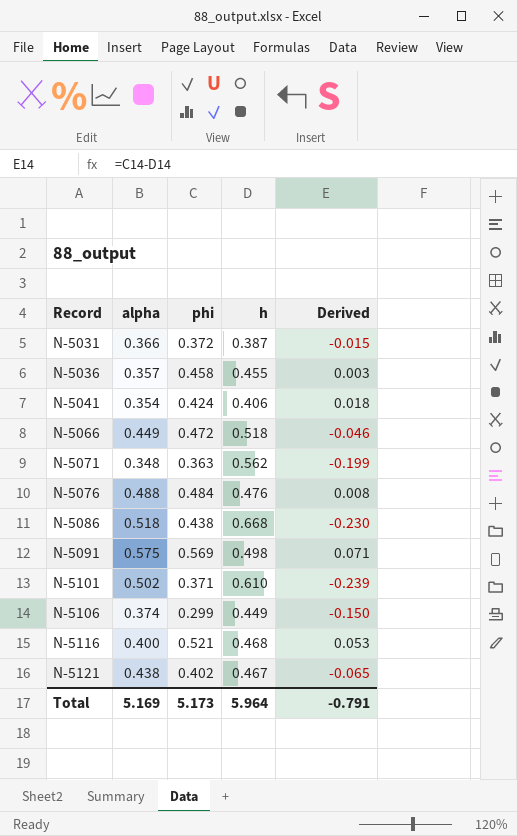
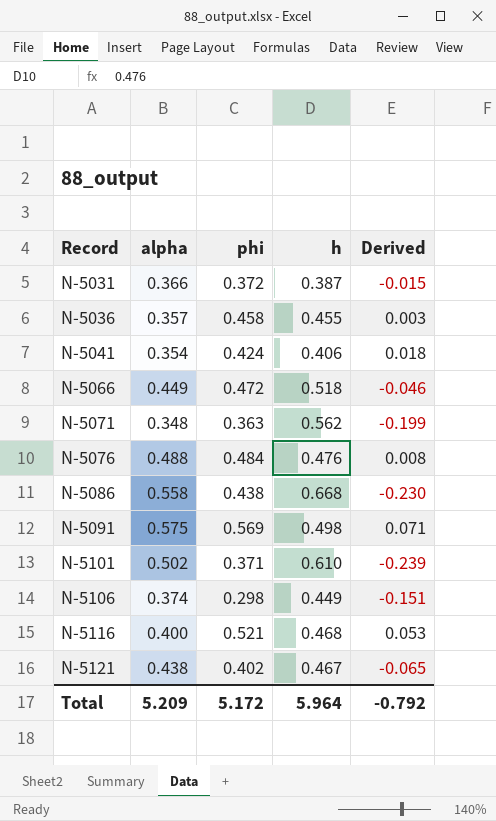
N-5086 | alpha: 0.518 -> 0.558
N-5106 | phi: 0.299 -> 0.298
N-5106 | Derived: -0.150 -> -0.151
Total | alpha: 5.169 -> 5.209
Total | phi: 5.173 -> 5.172
Total | Derived: -0.791 -> -0.792

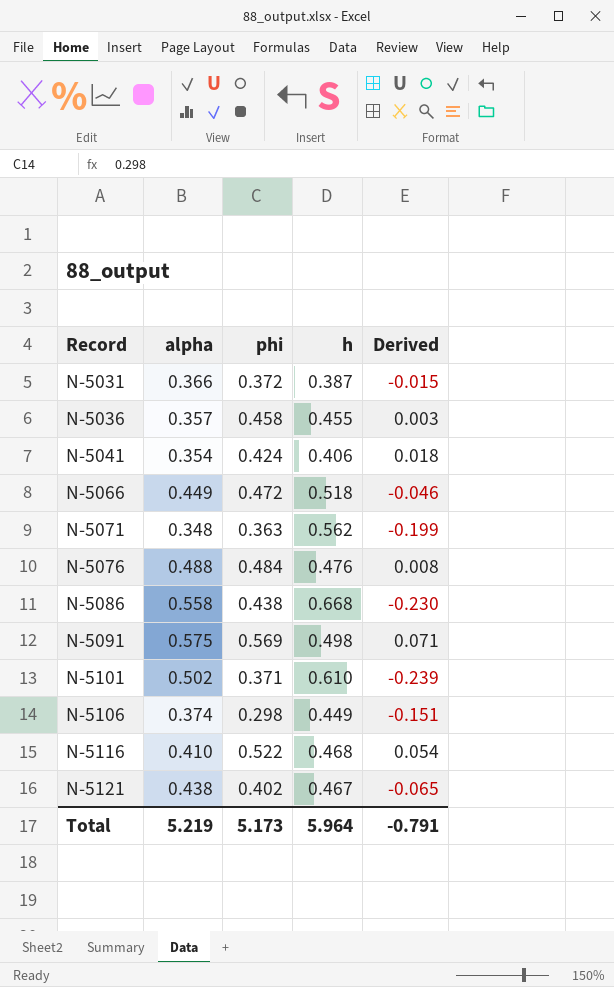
N-5116 | alpha: 0.400 -> 0.410
N-5116 | phi: 0.521 -> 0.522
N-5116 | Derived: 0.053 -> 0.054
Total | alpha: 5.209 -> 5.219
Total | phi: 5.172 -> 5.173
Total | Derived: -0.792 -> -0.791

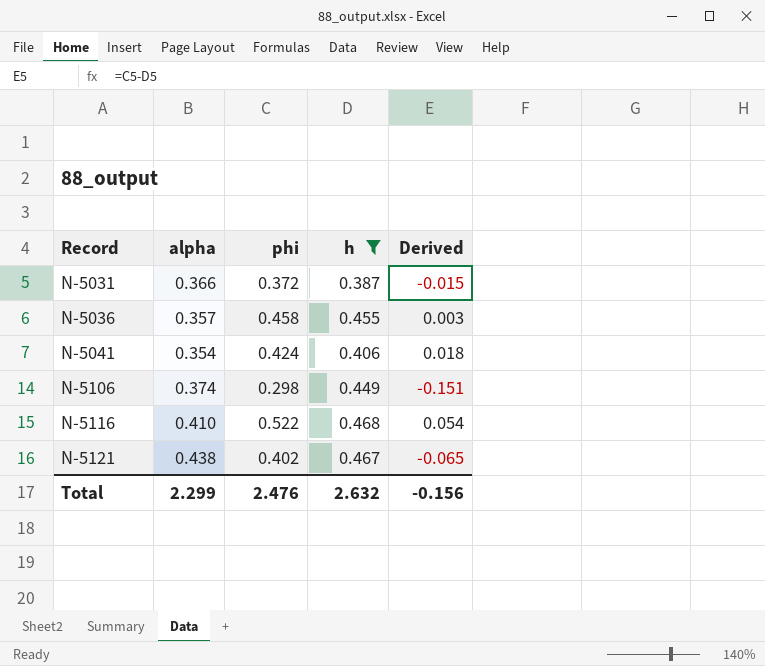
filter: none -> h <= 0.468
Total | alpha: 5.219 -> 2.299
Total | phi: 5.173 -> 2.476
Total | h: 5.964 -> 2.632
Total | Derived: -0.791 -> -0.156

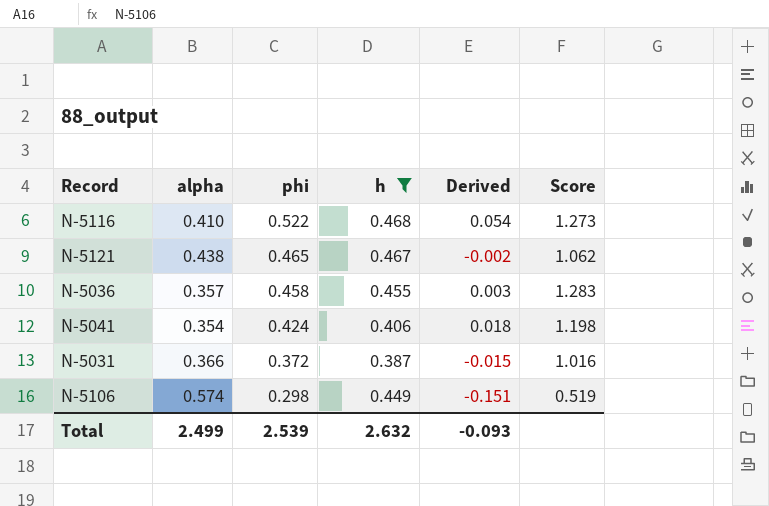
row order: Record ascending -> phi descending
column Score | formula: none -> [phi] / [alpha]
N-5121 | phi: 0.402 -> 0.465
N-5121 | Derived: -0.065 -> -0.002
N-5106 | alpha: 0.374 -> 0.574
Total | alpha: 2.299 -> 2.499
Total | phi: 2.476 -> 2.539
Total | Derived: -0.156 -> -0.093

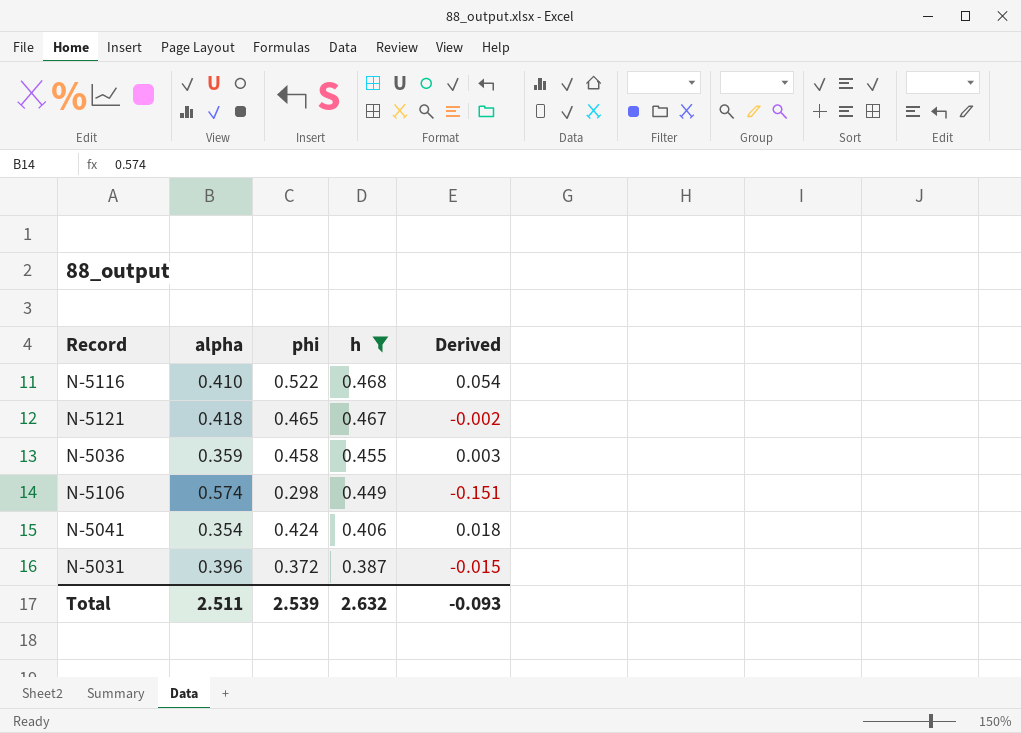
row order: phi descending -> h descending
column Score | formula: [phi] / [alpha] -> none
N-5121 | alpha: 0.438 -> 0.418
N-5036 | alpha: 0.357 -> 0.359
N-5031 | alpha: 0.366 -> 0.396
Total | alpha: 2.499 -> 2.511

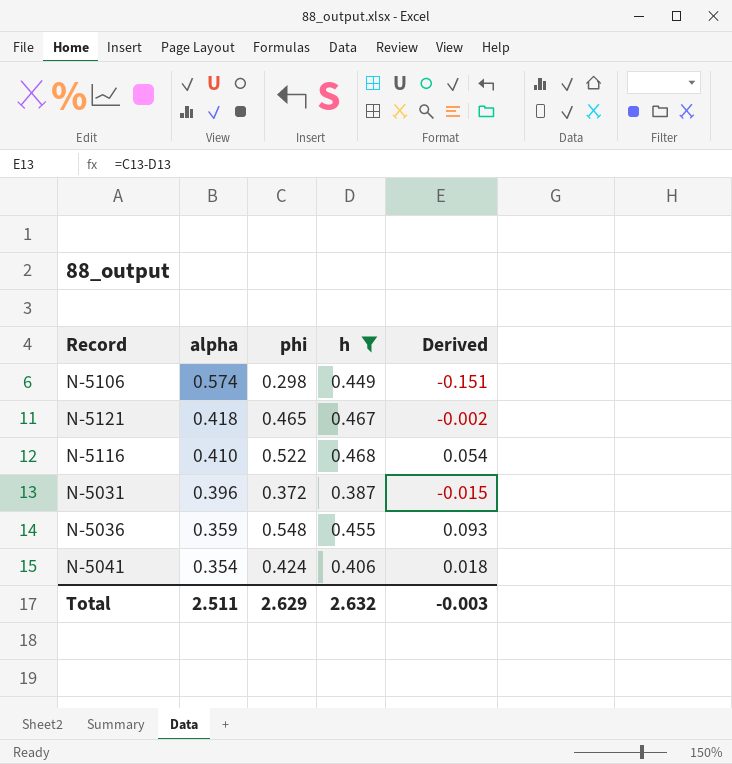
row order: h descending -> alpha descending
N-5036 | phi: 0.458 -> 0.548
N-5036 | Derived: 0.003 -> 0.093
Total | phi: 2.539 -> 2.629
Total | Derived: -0.093 -> -0.003

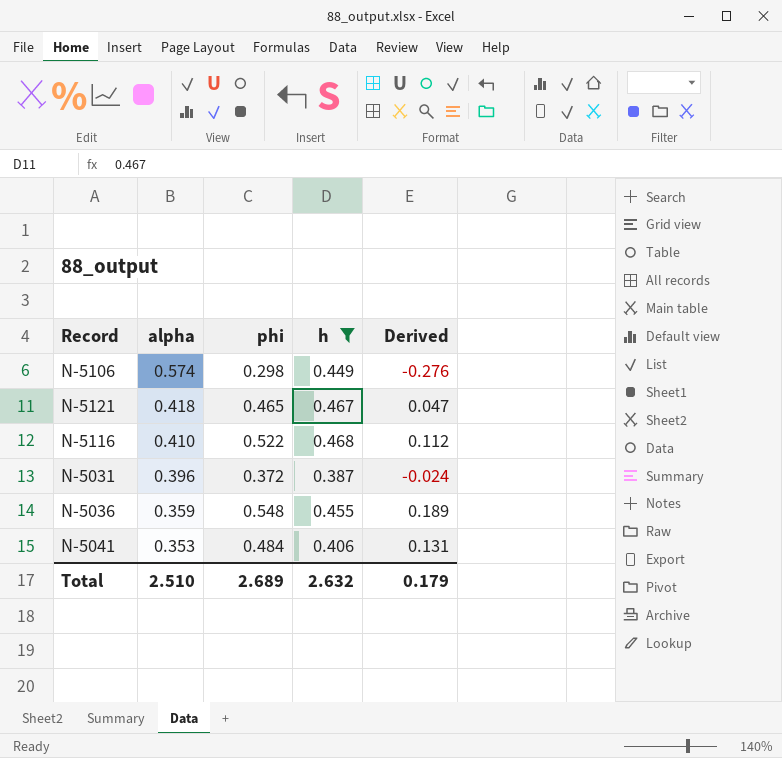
column Derived | formula: [phi] - [h] -> [phi] - [alpha]
N-5041 | alpha: 0.354 -> 0.353
N-5041 | phi: 0.424 -> 0.484
Total | alpha: 2.511 -> 2.510
Total | phi: 2.629 -> 2.689
Total | Derived: -0.003 -> 0.179

